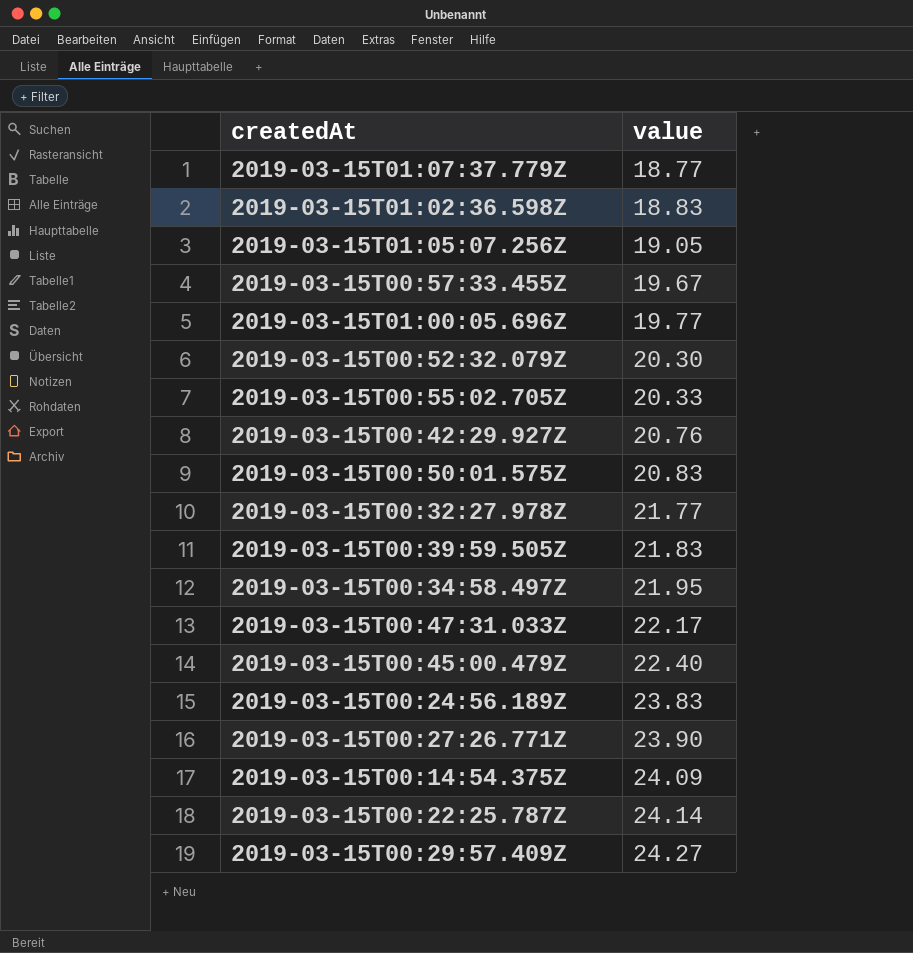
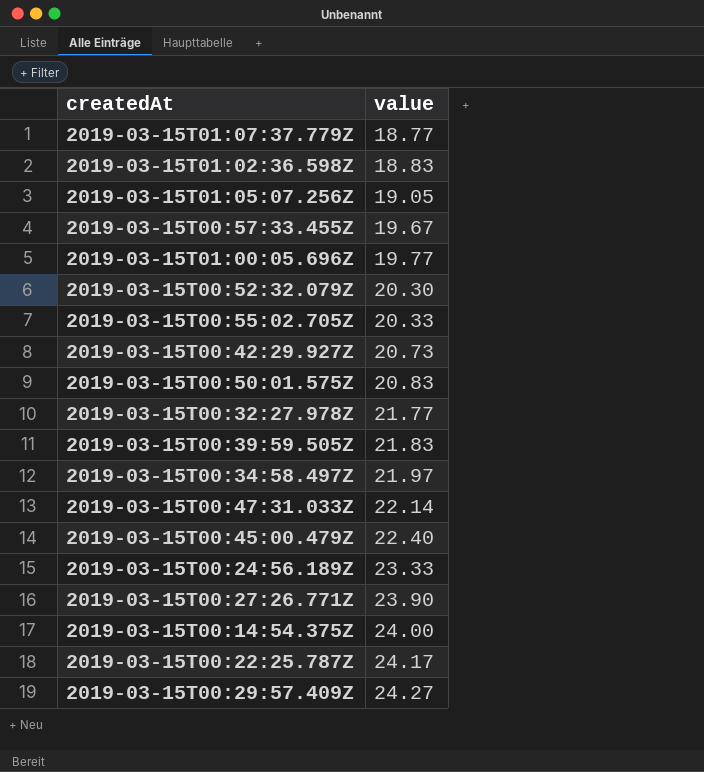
2019-03-15T00:42:29.927Z | value: 20.76 -> 20.73
2019-03-15T00:34:58.497Z | value: 21.95 -> 21.97
2019-03-15T00:47:31.033Z | value: 22.17 -> 22.14
2019-03-15T00:24:56.189Z | value: 23.83 -> 23.33
2019-03-15T00:14:54.375Z | value: 24.09 -> 24.00
2019-03-15T00:22:25.787Z | value: 24.14 -> 24.17

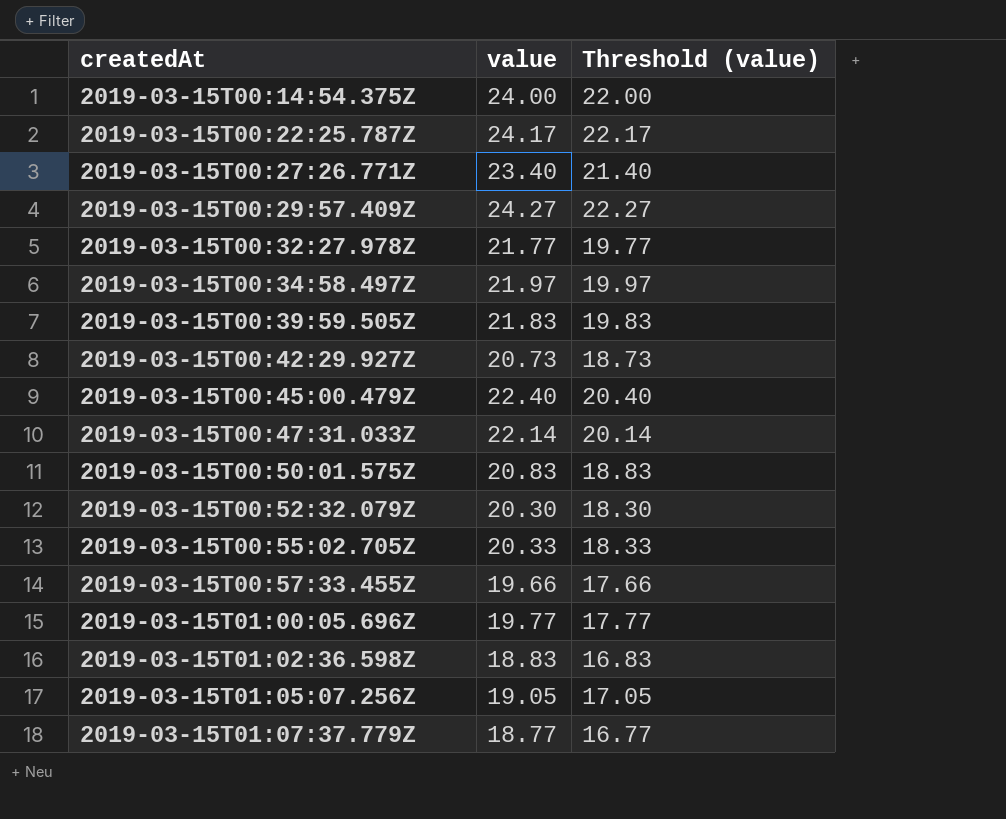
row order: value ascending -> createdAt ascending
column Threshold (value) | formula: none -> [value] - 2
row 2019-03-15T00:24:56.189Z: 23.33 -> none
2019-03-15T00:27:26.771Z | value: 23.90 -> 23.40
2019-03-15T00:57:33.455Z | value: 19.67 -> 19.66

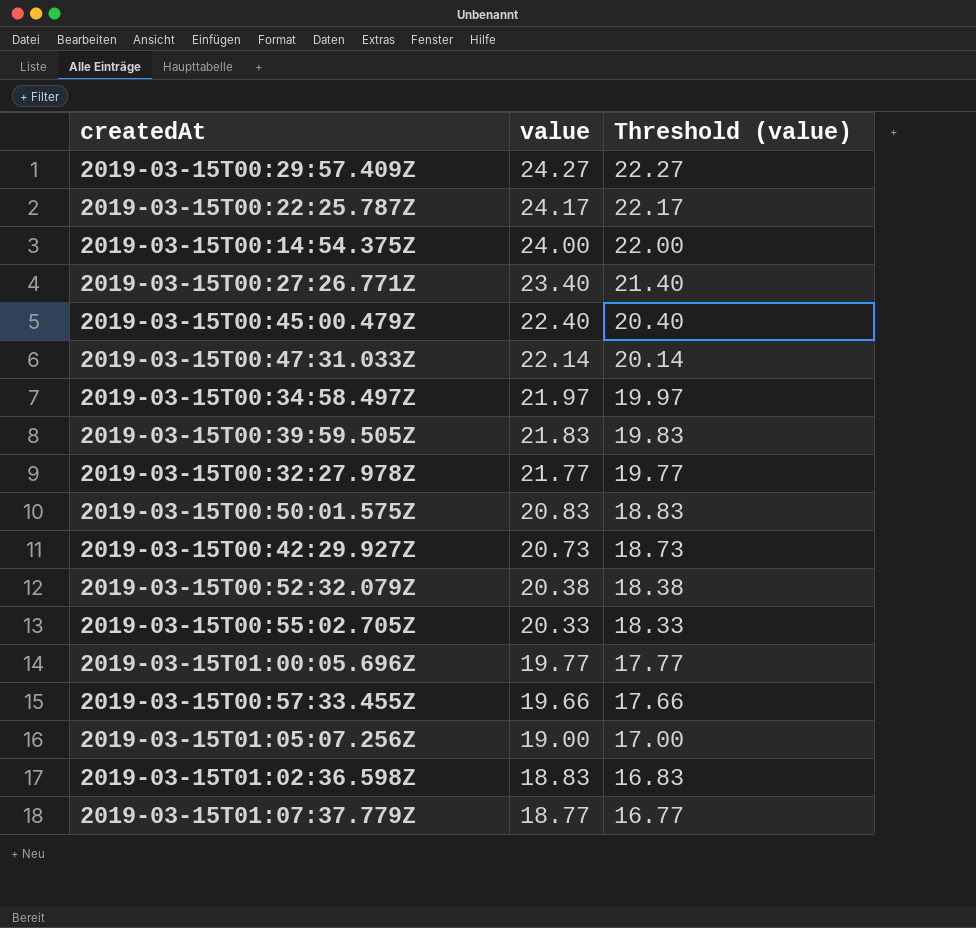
row order: createdAt ascending -> value descending
2019-03-15T00:52:32.079Z | value: 20.30 -> 20.38
2019-03-15T00:52:32.079Z | Threshold (value): 18.30 -> 18.38
2019-03-15T01:05:07.256Z | value: 19.05 -> 19.00
2019-03-15T01:05:07.256Z | Threshold (value): 17.05 -> 17.00

